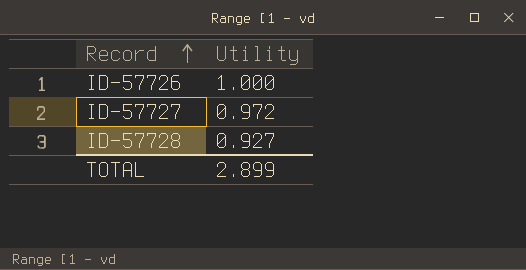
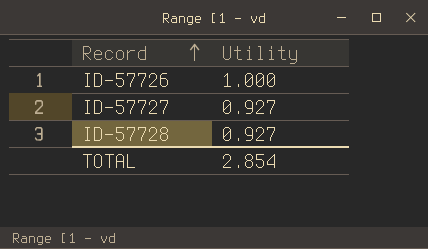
ID-57727 | Utility: 0.972 -> 0.927
TOTAL | Utility: 2.899 -> 2.854

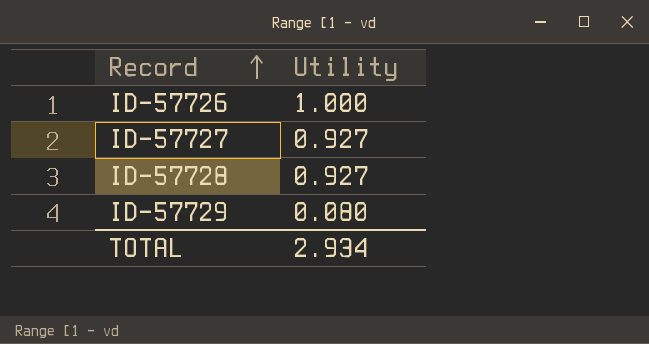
row ID-57729: none -> 0.080
TOTAL | Utility: 2.854 -> 2.934

